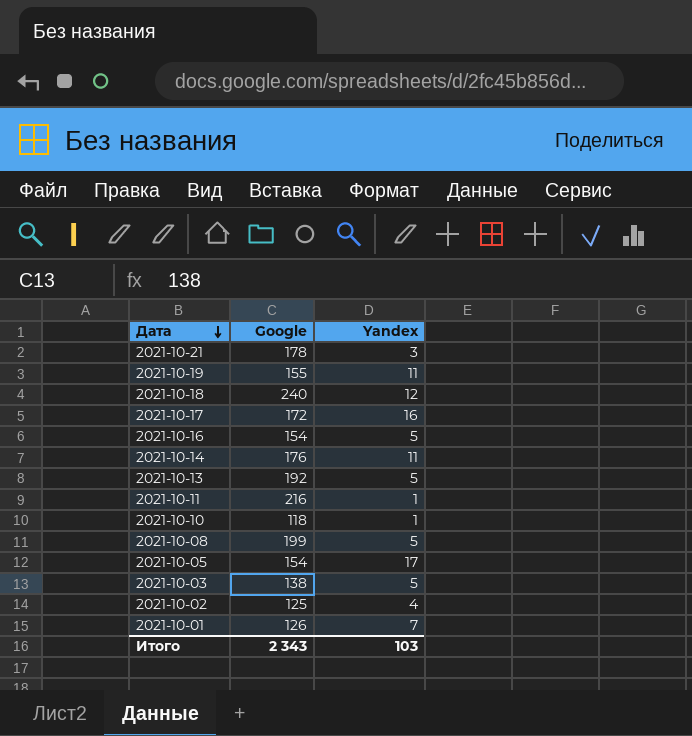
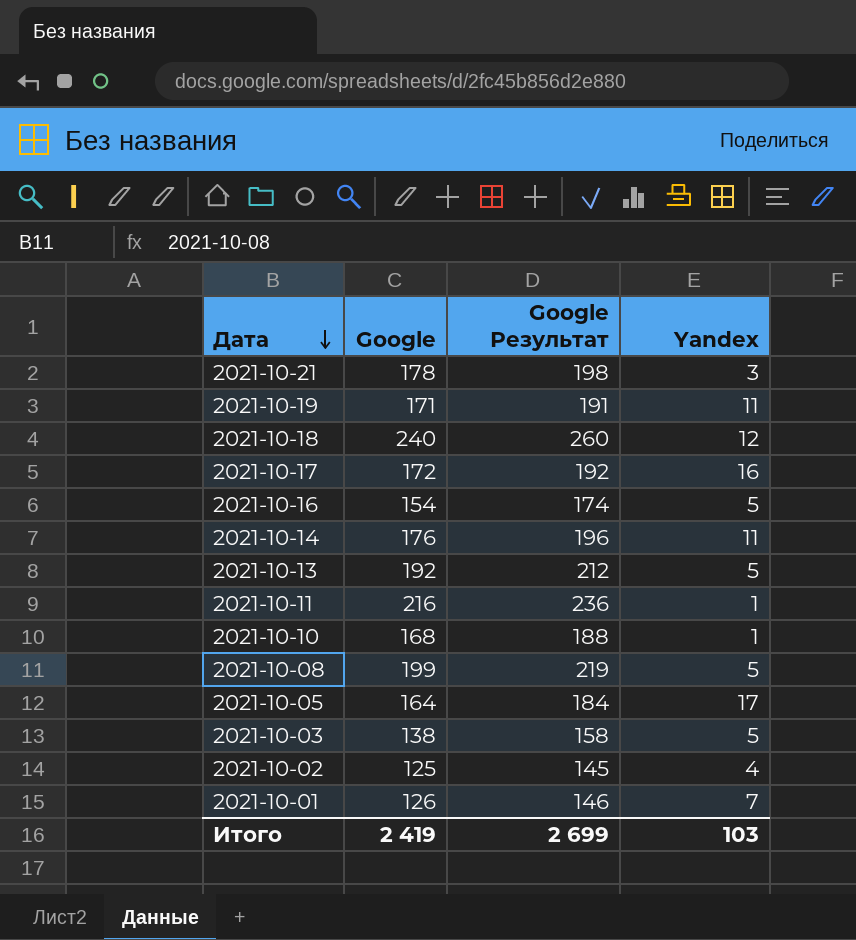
column Google Результат | formula: none -> [Google] + 20
2021-10-19 | Google: 155 -> 171
2021-10-10 | Google: 118 -> 168
2021-10-05 | Google: 154 -> 164
Итого | Google: 2 343 -> 2 419

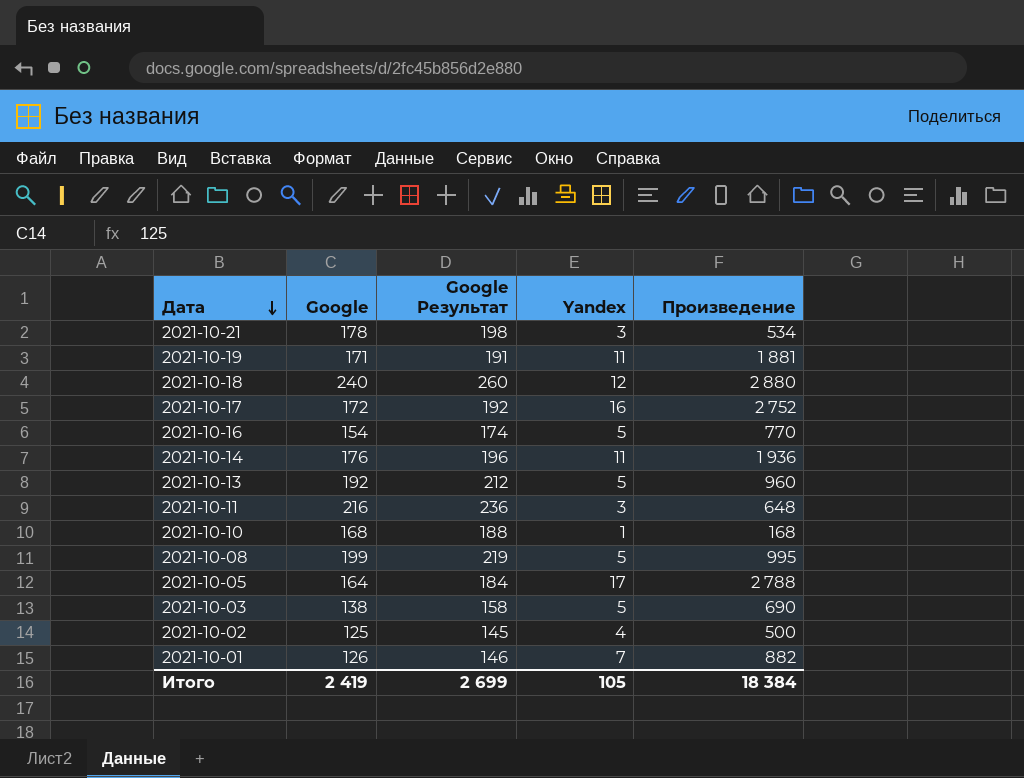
column Произведение | formula: none -> [Google] * [Yandex]
2021-10-11 | Yandex: 1 -> 3
Итого | Yandex: 103 -> 105

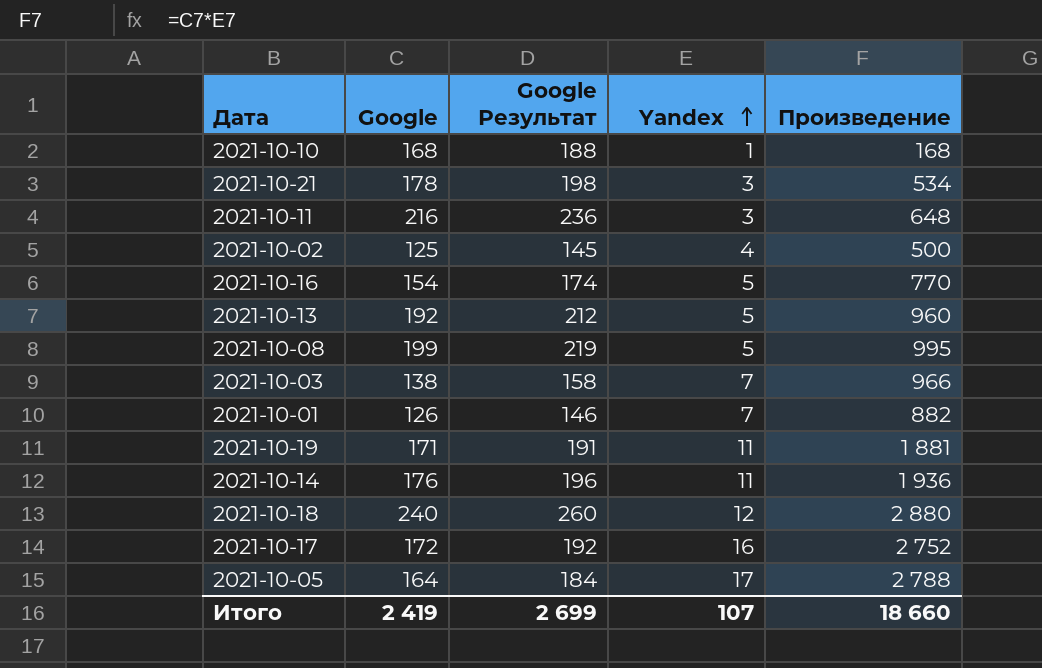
row order: Дата descending -> Yandex ascending
2021-10-03 | Yandex: 5 -> 7
2021-10-03 | Произведение: 690 -> 966
Итого | Yandex: 105 -> 107
Итого | Произведение: 18 384 -> 18 660

